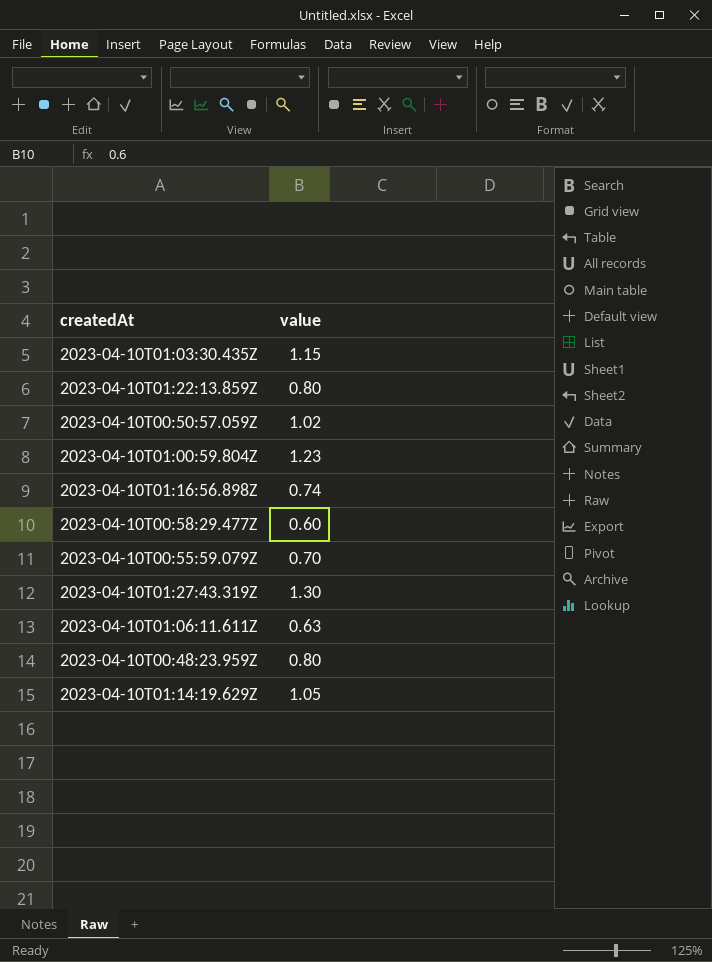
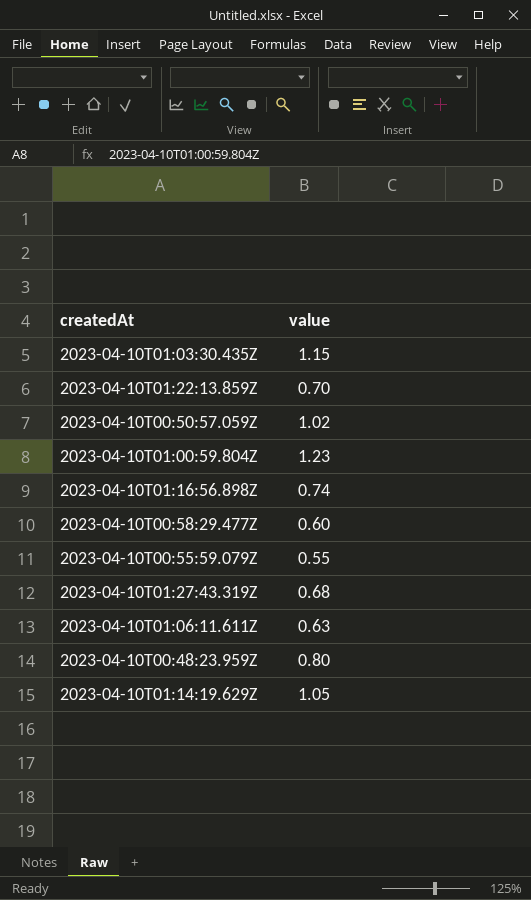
2023-04-10T01:22:13.859Z | value: 0.80 -> 0.70
2023-04-10T00:55:59.079Z | value: 0.70 -> 0.55
2023-04-10T01:27:43.319Z | value: 1.30 -> 0.68

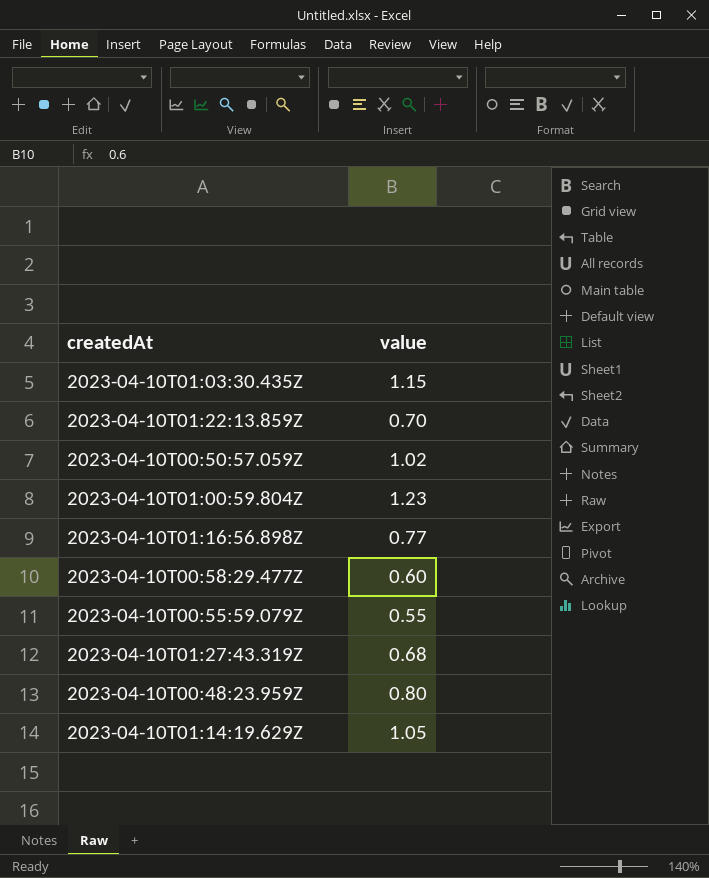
row 2023-04-10T01:06:11.611Z: 0.63 -> none
2023-04-10T01:16:56.898Z | value: 0.74 -> 0.77

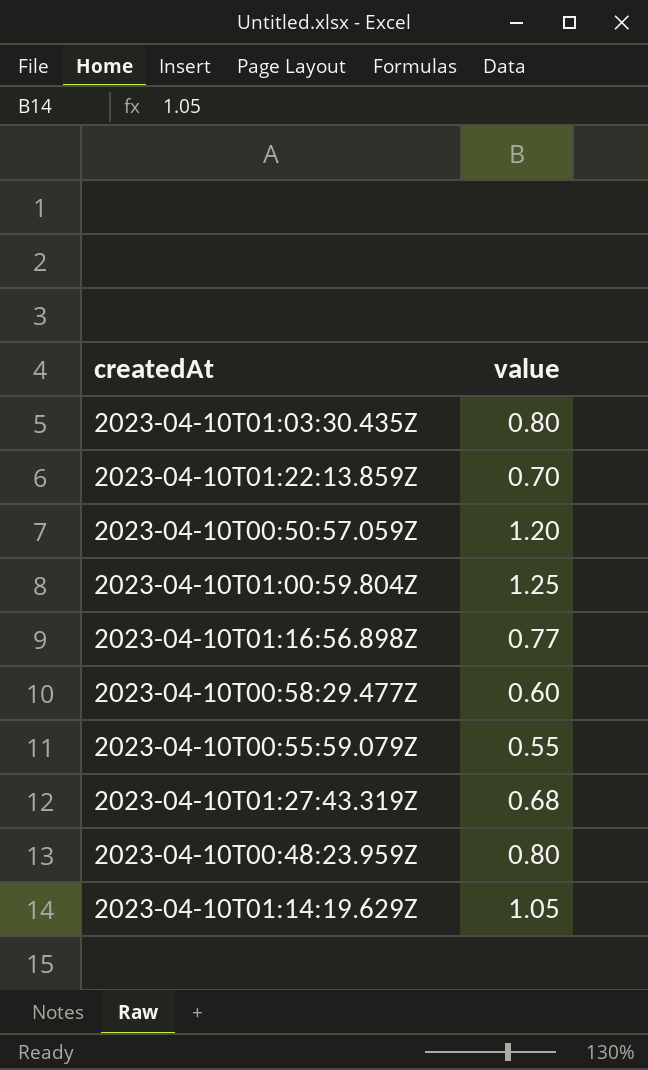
2023-04-10T01:03:30.435Z | value: 1.15 -> 0.80
2023-04-10T00:50:57.059Z | value: 1.02 -> 1.20
2023-04-10T01:00:59.804Z | value: 1.23 -> 1.25

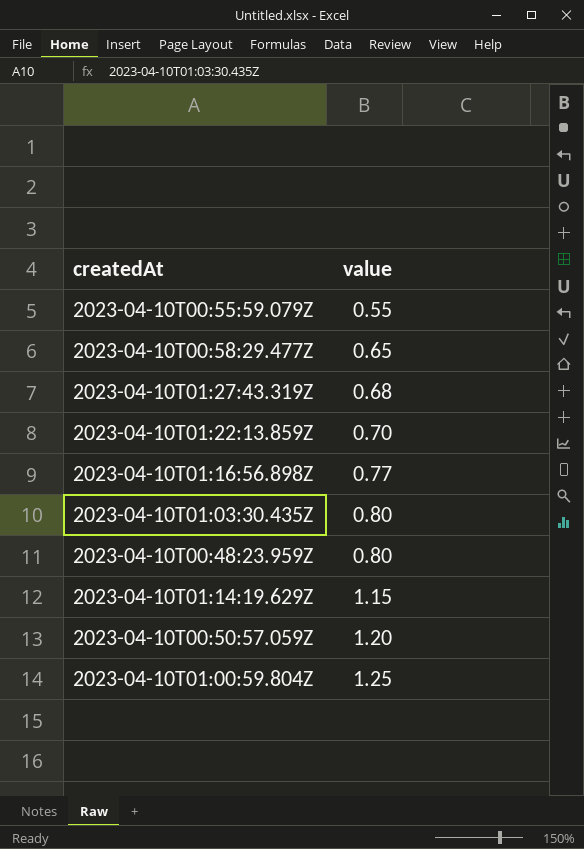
row order: none -> value ascending
2023-04-10T00:58:29.477Z | value: 0.60 -> 0.65
2023-04-10T01:14:19.629Z | value: 1.05 -> 1.15

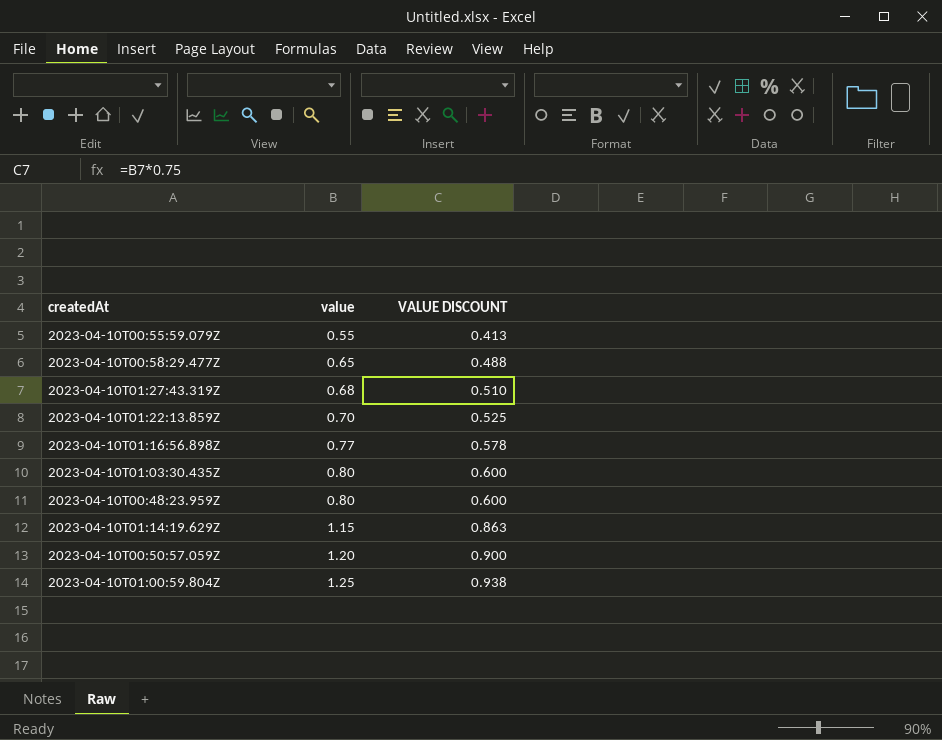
column VALUE DISCOUNT | formula: none -> [value] * 0.75

